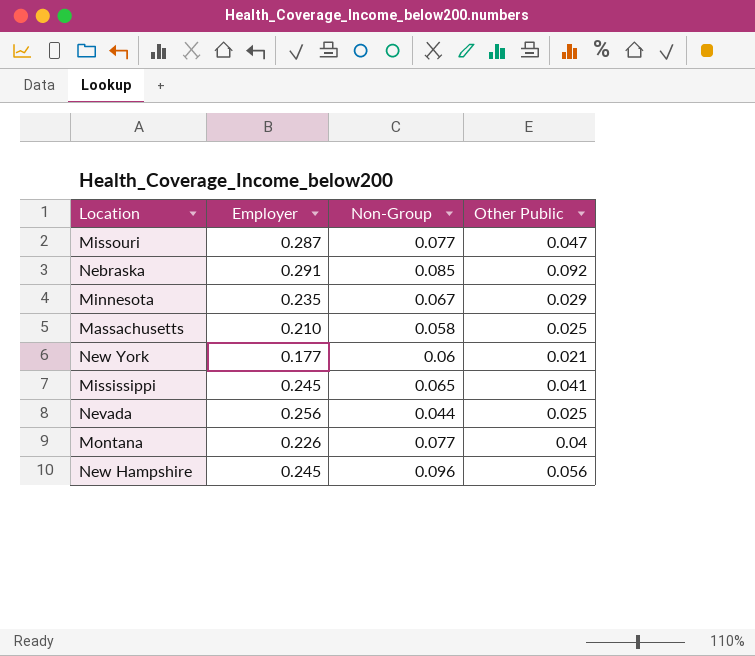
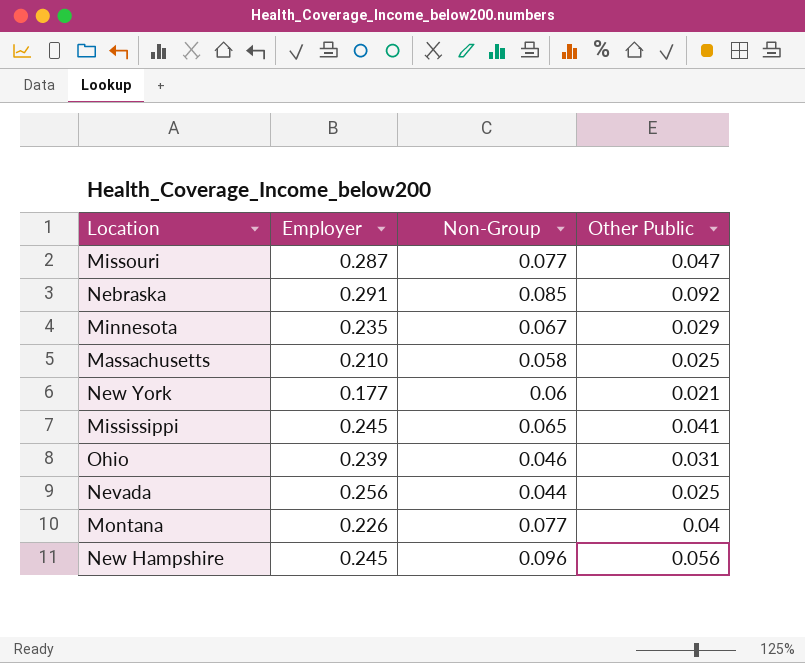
row Ohio: none -> 0.239 | 0.046 | 0.031

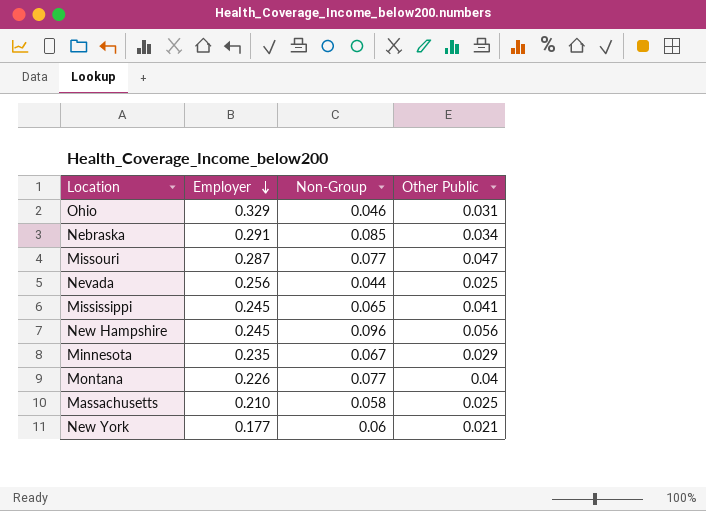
row order: none -> Employer descending
Ohio | Employer: 0.239 -> 0.329
Nebraska | Other Public: 0.092 -> 0.034

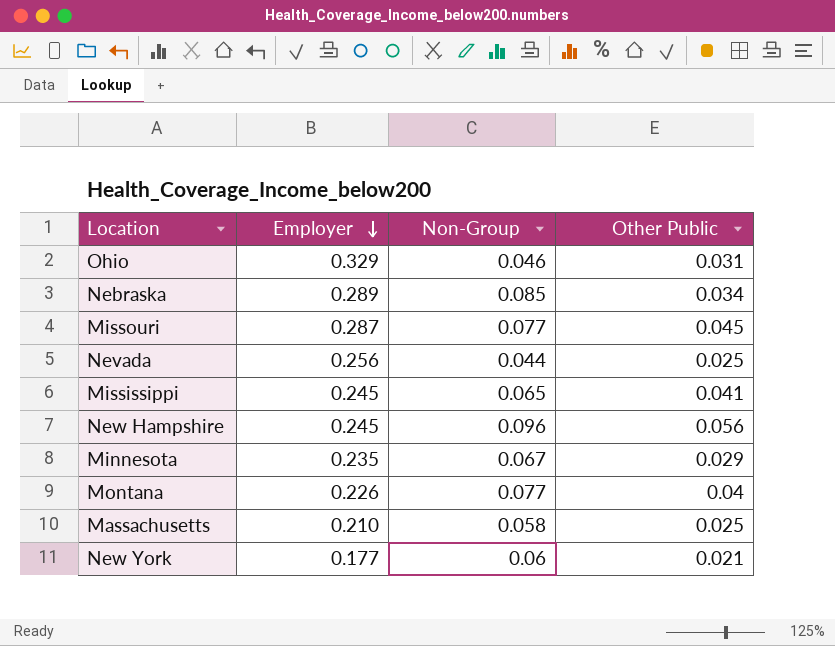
Nebraska | Employer: 0.291 -> 0.289
Missouri | Other Public: 0.047 -> 0.045

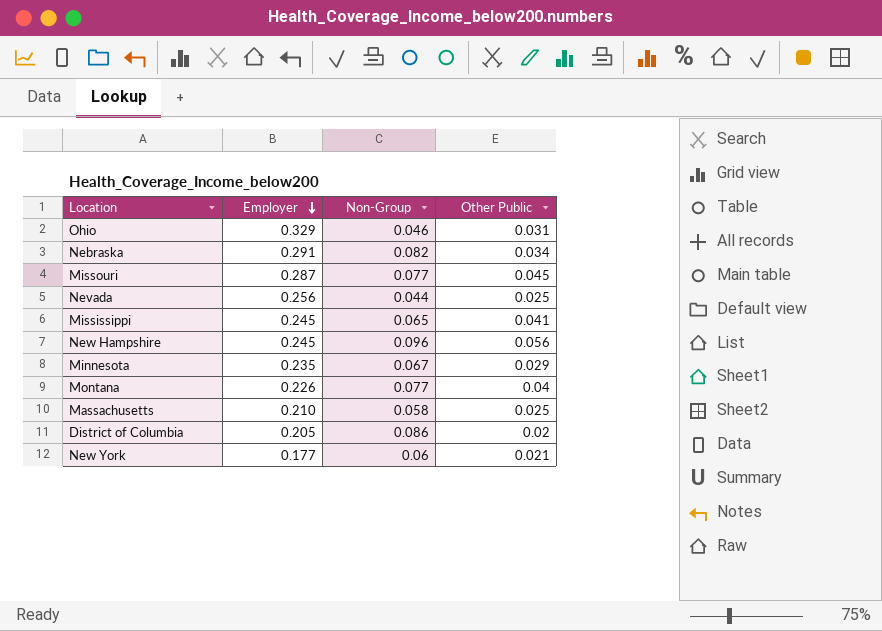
Nebraska | Employer: 0.289 -> 0.291
Nebraska | Non-Group: 0.085 -> 0.082
row District of Columbia: none -> 0.205 | 0.086 | 0.02

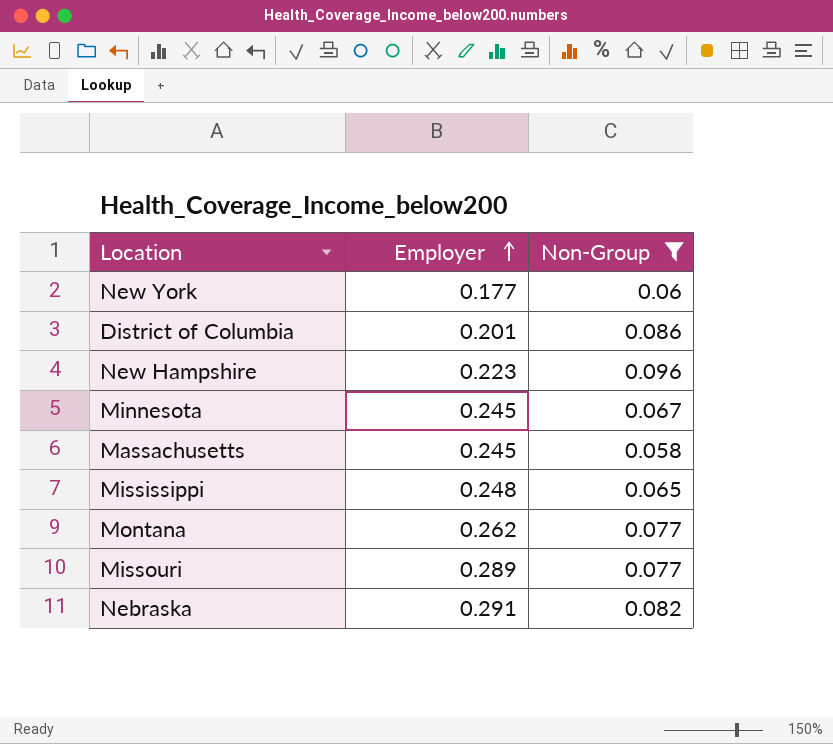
filter: none -> Non-Group >= 0.058
row order: Employer descending -> Employer ascending
column Other Public | position: 4 -> none
District of Columbia | Employer: 0.205 -> 0.201
New Hampshire | Employer: 0.245 -> 0.223
Minnesota | Employer: 0.235 -> 0.245
Massachusetts | Employer: 0.210 -> 0.245
Mississippi | Employer: 0.245 -> 0.248
Montana | Employer: 0.226 -> 0.262
Missouri | Employer: 0.287 -> 0.289

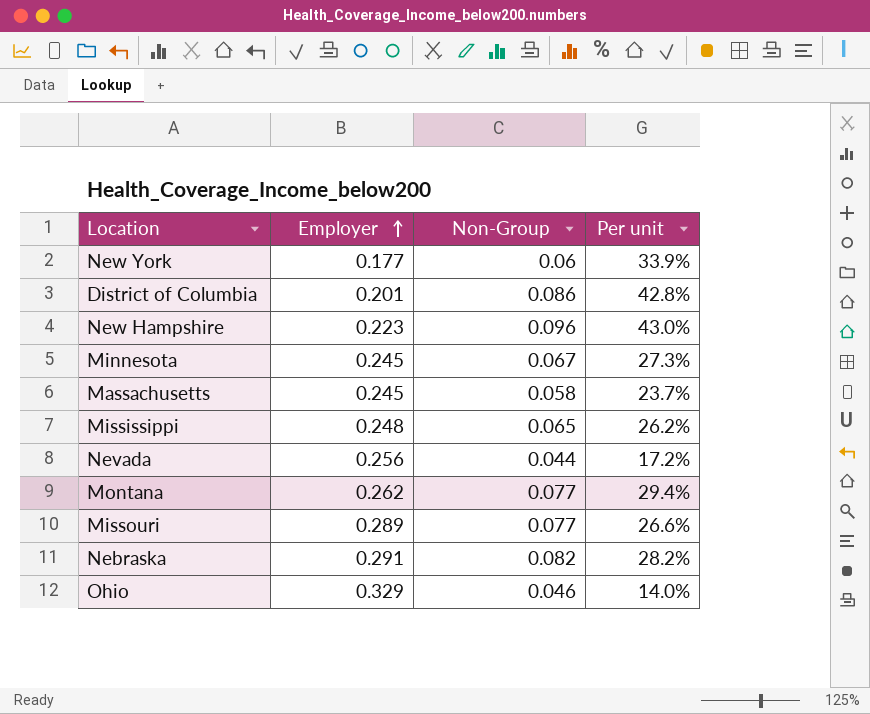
filter: Non-Group >= 0.058 -> none
column Per unit | formula: none -> [Non-Group] / [Employer]

